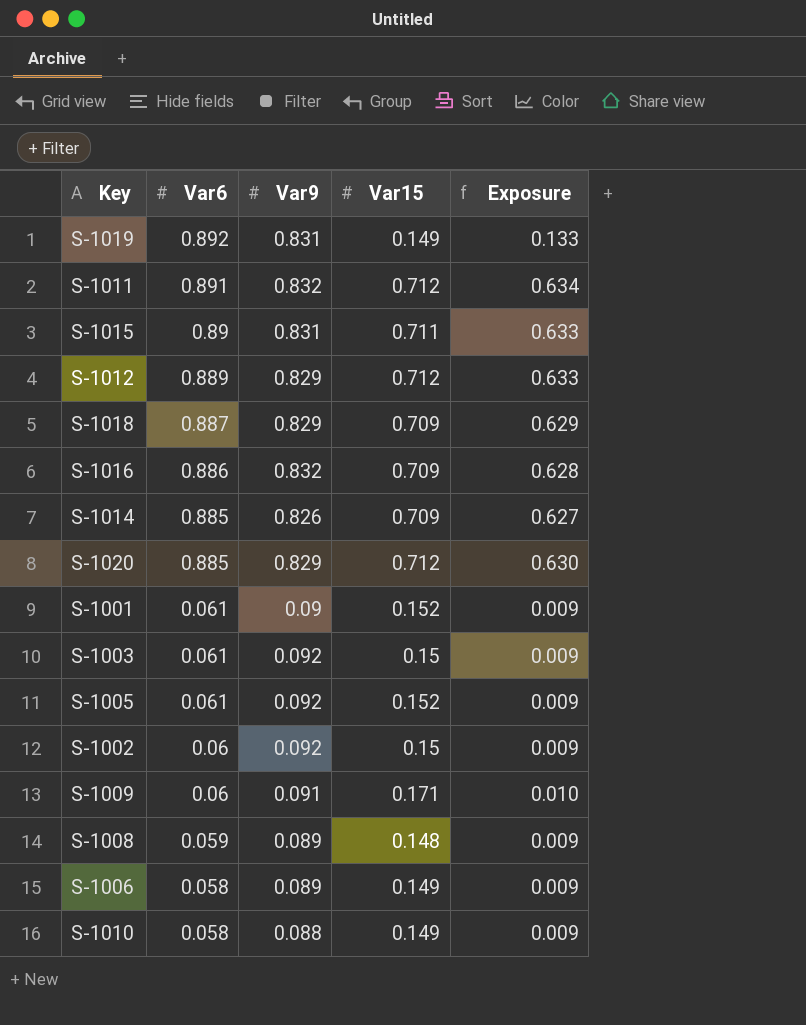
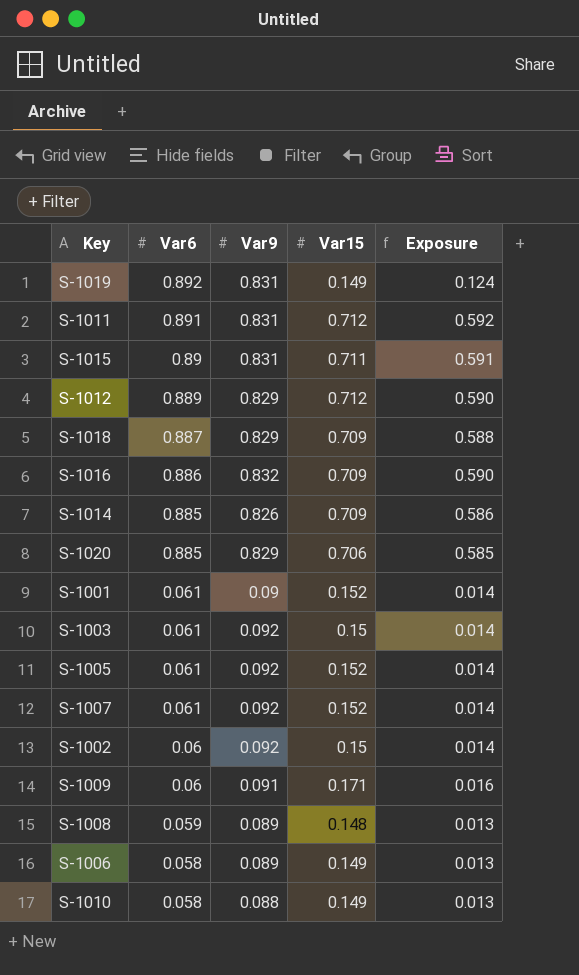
column Exposure | formula: [Var6] * [Var15] -> [Var9] * [Var15]
S-1011 | Var9: 0.832 -> 0.831
S-1020 | Var15: 0.712 -> 0.706
row S-1007: none -> 0.061 | 0.092 | 0.152 | 0.014

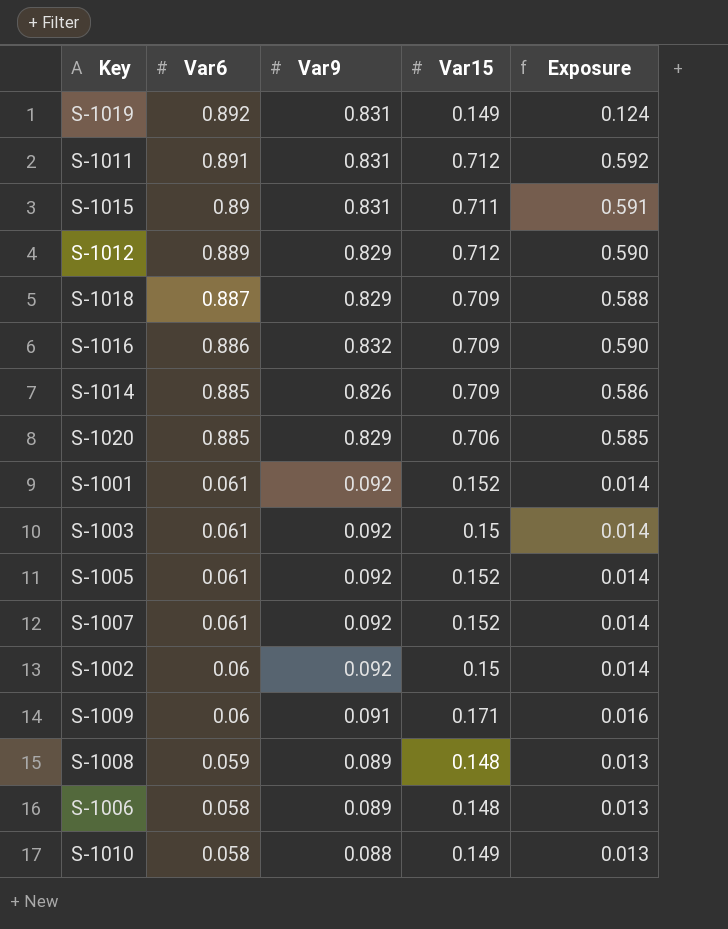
S-1001 | Var9: 0.09 -> 0.092
S-1006 | Var15: 0.149 -> 0.148

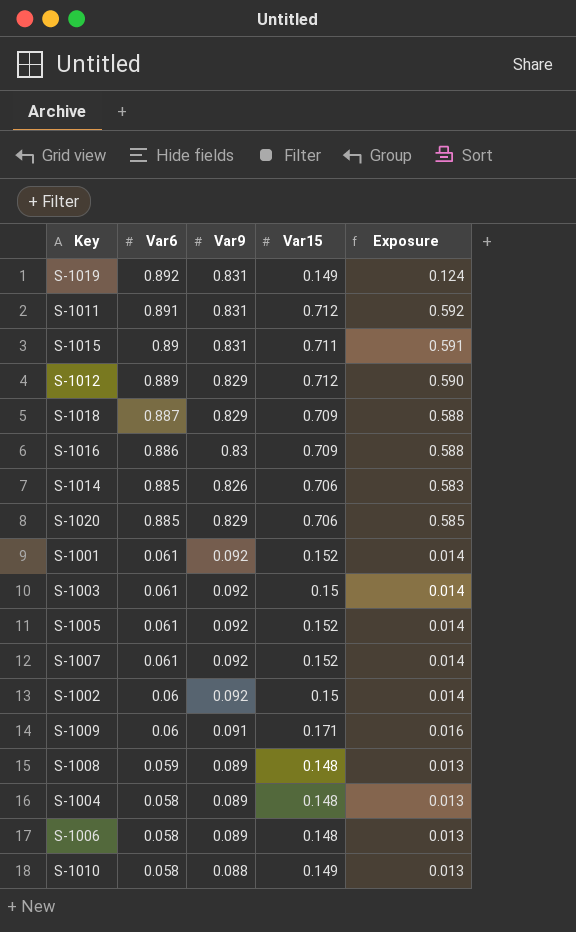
S-1016 | Var9: 0.832 -> 0.83
S-1016 | Exposure: 0.590 -> 0.588
S-1014 | Var15: 0.709 -> 0.706
S-1014 | Exposure: 0.586 -> 0.583
row S-1004: none -> 0.058 | 0.089 | 0.148 | 0.013

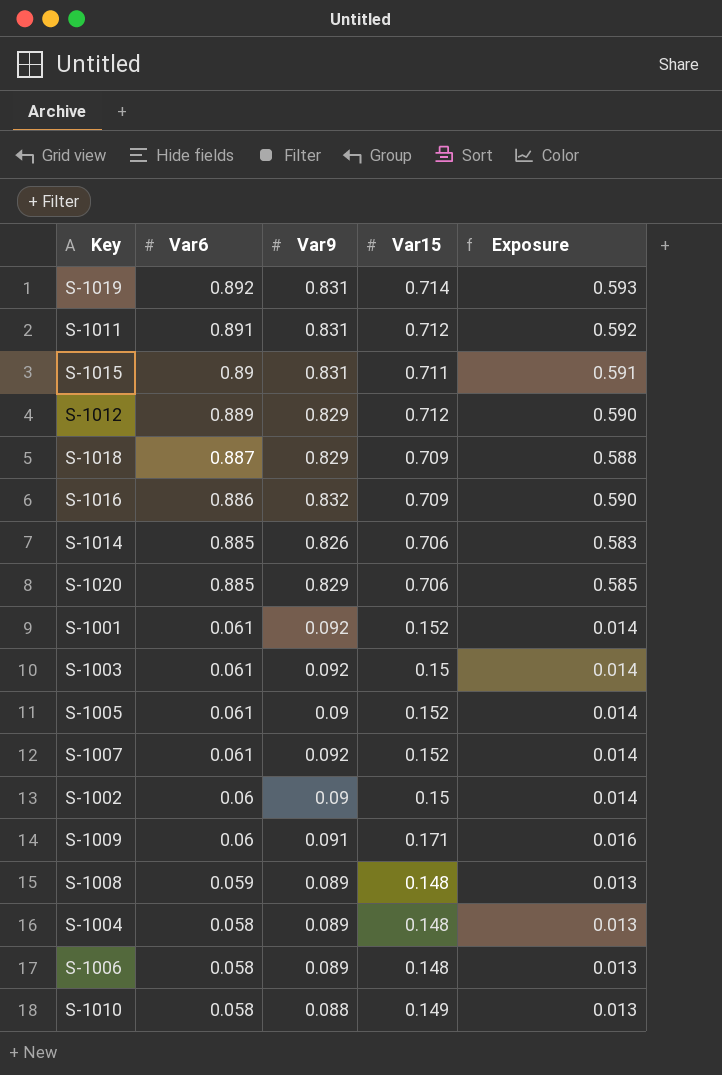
S-1019 | Var15: 0.149 -> 0.714
S-1019 | Exposure: 0.124 -> 0.593
S-1016 | Var9: 0.83 -> 0.832
S-1016 | Exposure: 0.588 -> 0.590
S-1005 | Var9: 0.092 -> 0.09
S-1002 | Var9: 0.092 -> 0.09

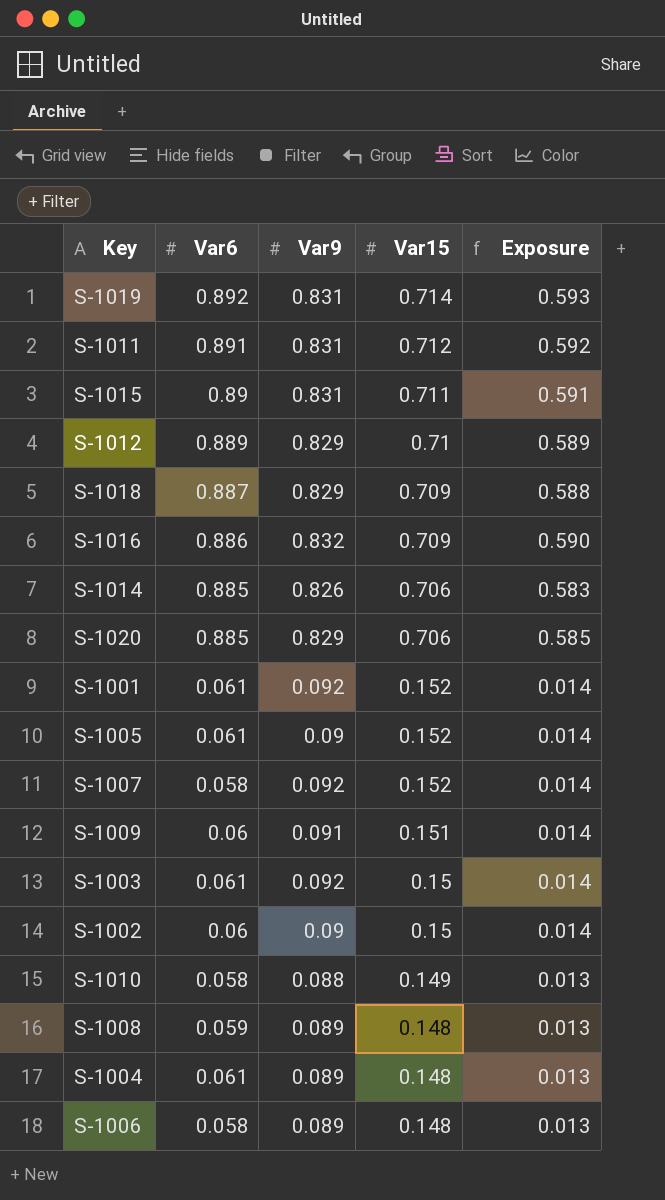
row order: Var6 descending -> Var15 descending
S-1012 | Var15: 0.712 -> 0.71
S-1012 | Exposure: 0.590 -> 0.589
S-1007 | Var6: 0.061 -> 0.058
S-1009 | Var15: 0.171 -> 0.151
S-1009 | Exposure: 0.016 -> 0.014
S-1004 | Var6: 0.058 -> 0.061

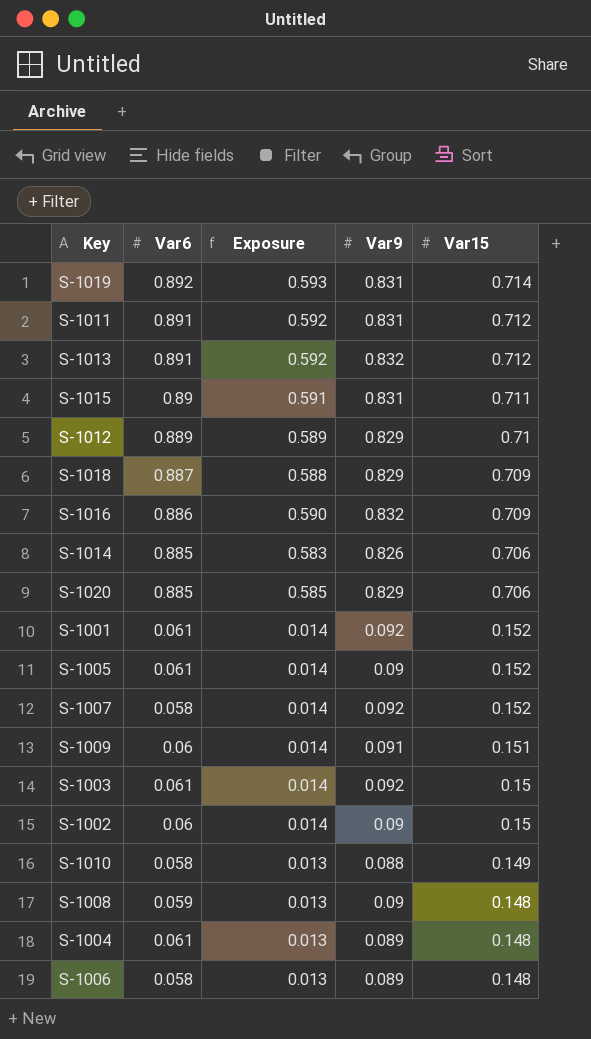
column Exposure | position: 5 -> 3
row S-1013: none -> 0.891 | 0.592 | 0.832 | 0.712
S-1008 | Var9: 0.089 -> 0.09

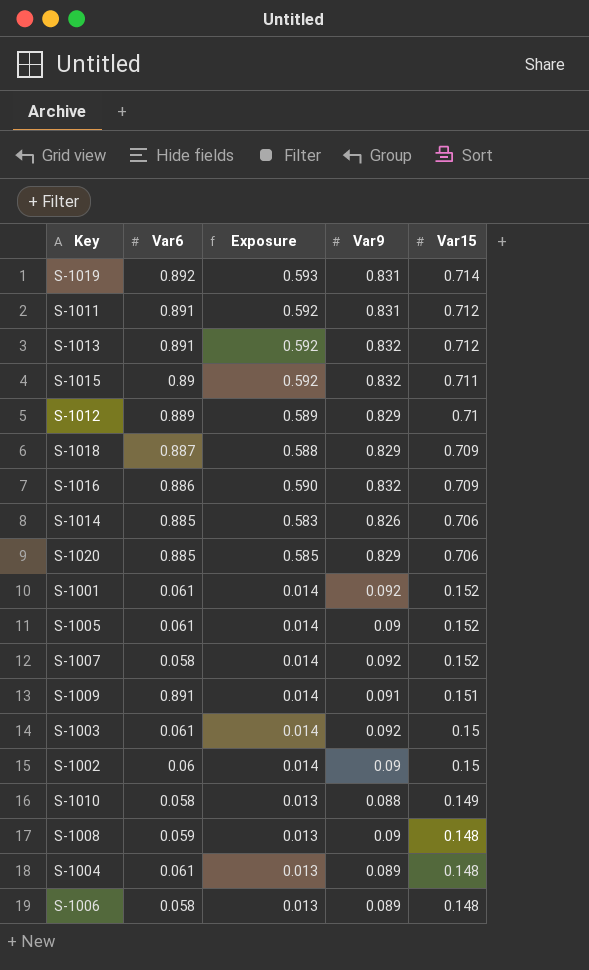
S-1015 | Exposure: 0.591 -> 0.592
S-1015 | Var9: 0.831 -> 0.832
S-1009 | Var6: 0.06 -> 0.891

